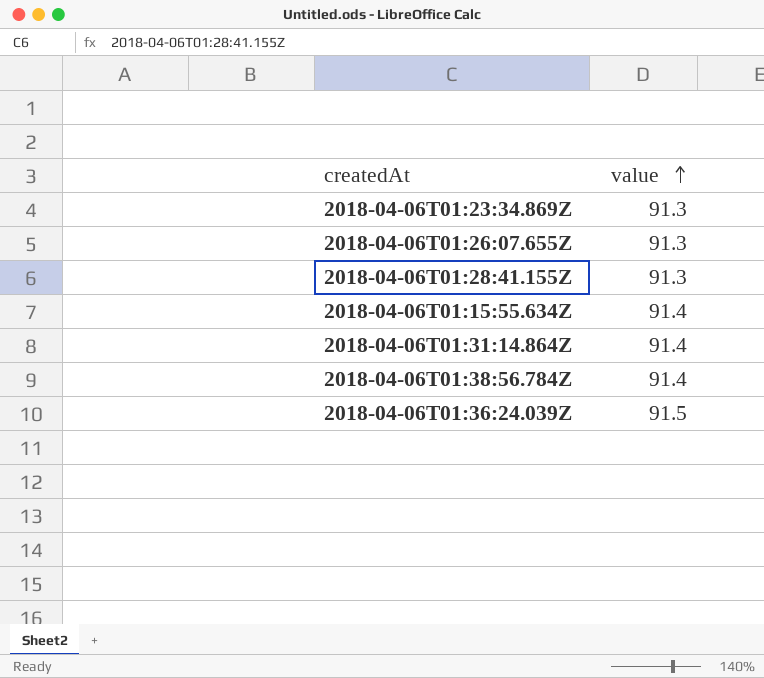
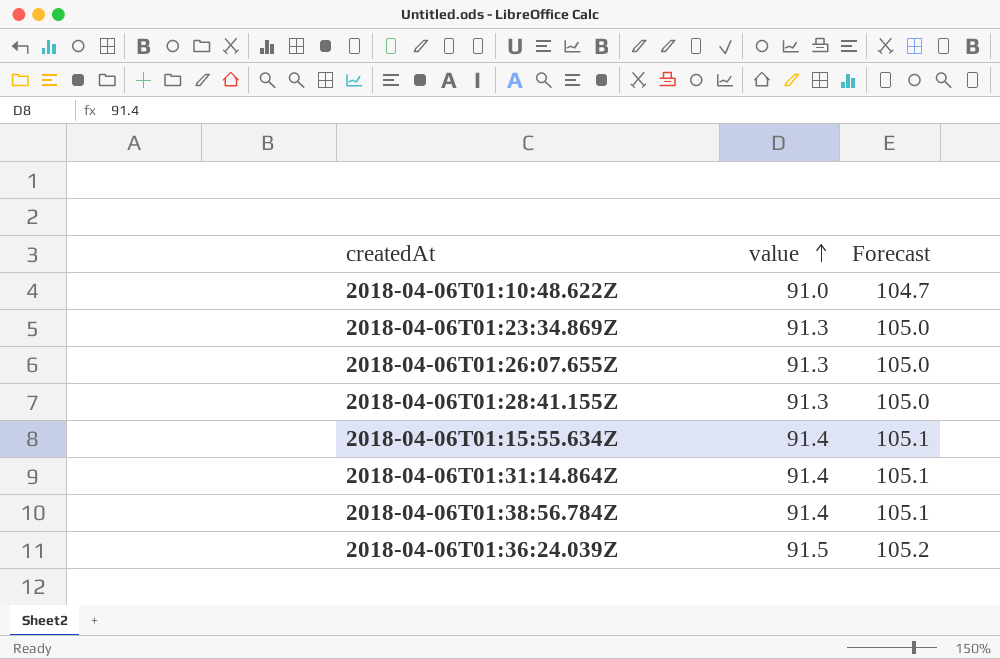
column Forecast | formula: none -> [value] * 1.15
row 2018-04-06T01:10:48.622Z: none -> 91.0 | 104.7

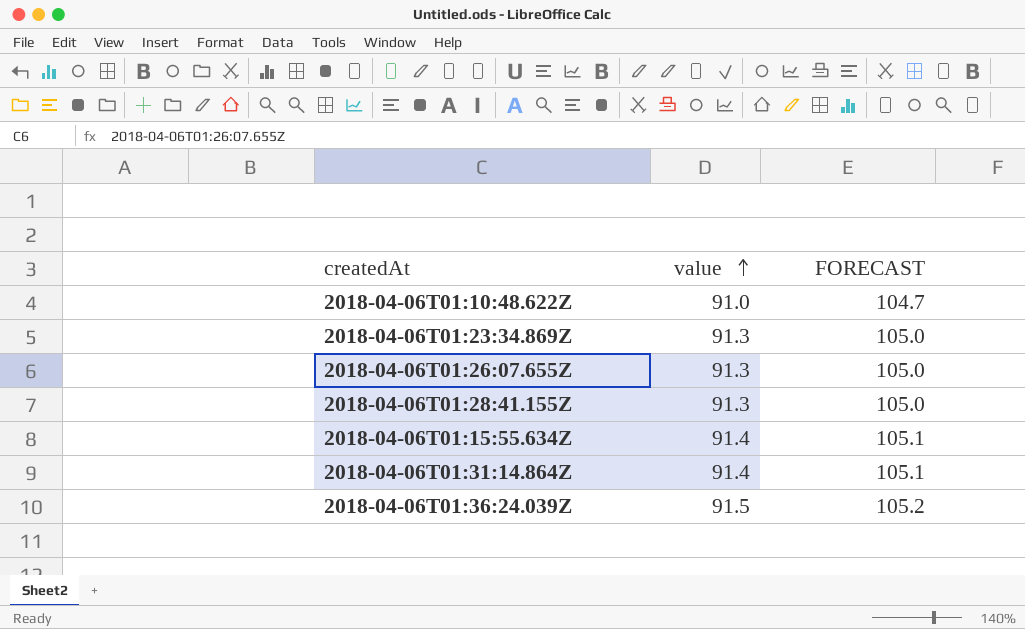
column name: Forecast -> FORECAST
row 2018-04-06T01:38:56.784Z: 91.4 | 105.1 -> none

